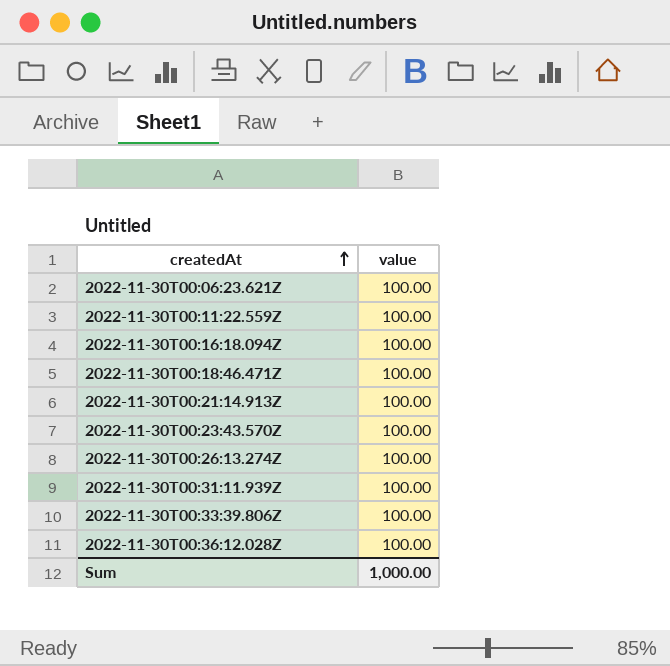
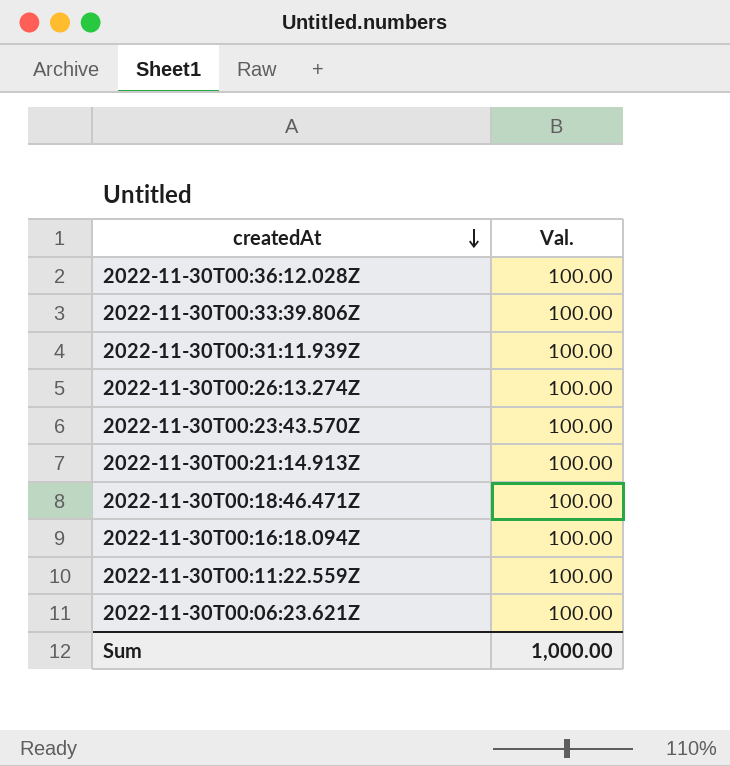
row order: createdAt ascending -> createdAt descending
column name: value -> Val.

